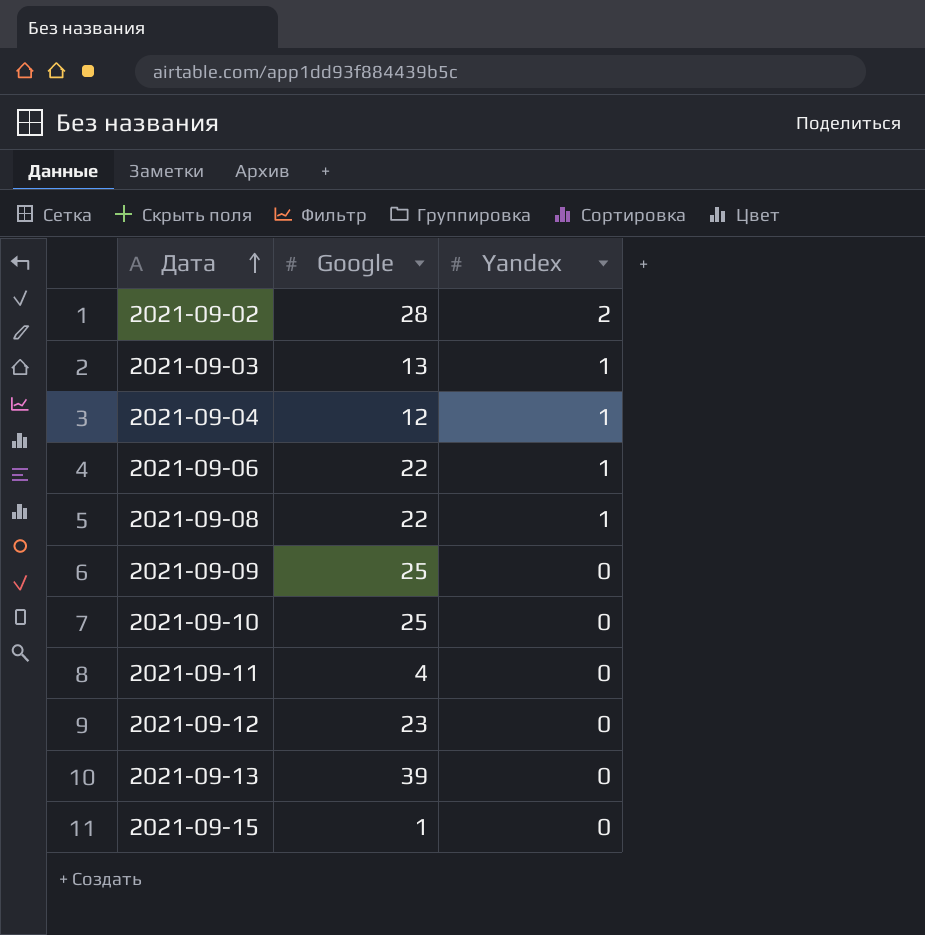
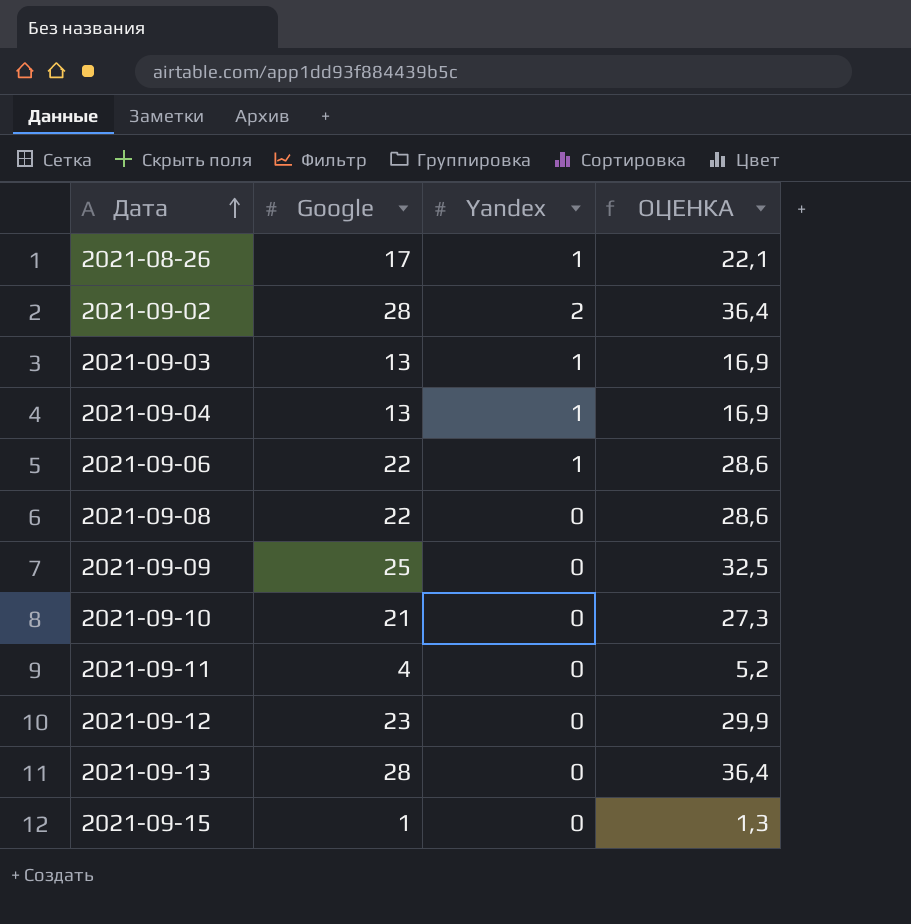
column ОЦЕНКА | formula: none -> [Google] * 1,3
row 2021-08-26: none -> 17 | 1 | 22,1
2021-09-04 | Google: 12 -> 13
2021-09-08 | Yandex: 1 -> 0
2021-09-10 | Google: 25 -> 21
2021-09-13 | Google: 39 -> 28

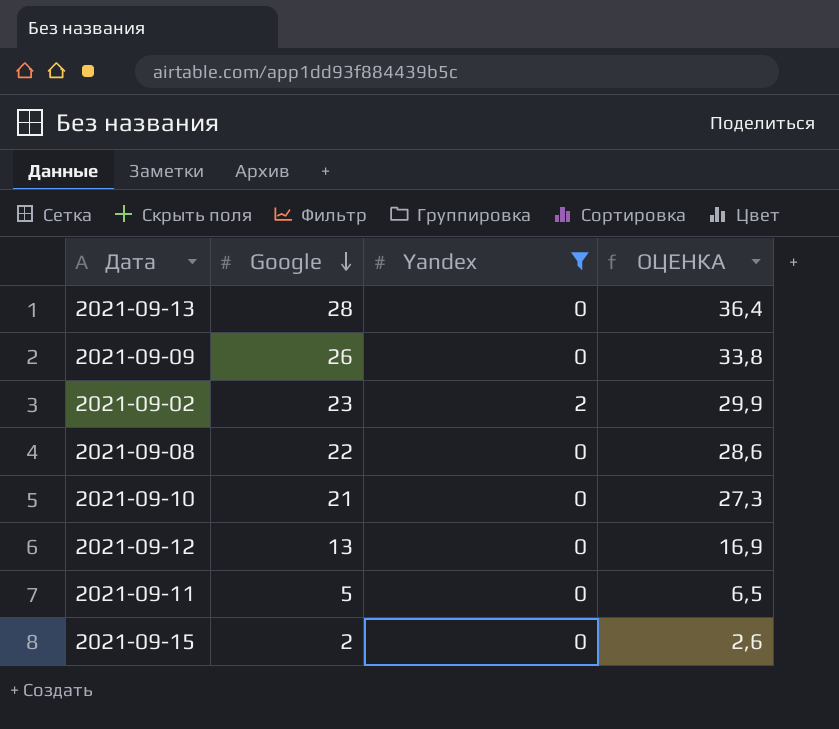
filter: none -> Yandex != 1
row order: Дата ascending -> Google descending
2021-09-09 | Google: 25 -> 26
2021-09-09 | ОЦЕНКА: 32,5 -> 33,8
2021-09-02 | Google: 28 -> 23
2021-09-02 | ОЦЕНКА: 36,4 -> 29,9
2021-09-12 | Google: 23 -> 13
2021-09-12 | ОЦЕНКА: 29,9 -> 16,9
2021-09-11 | Google: 4 -> 5
2021-09-11 | ОЦЕНКА: 5,2 -> 6,5
2021-09-15 | Google: 1 -> 2
2021-09-15 | ОЦЕНКА: 1,3 -> 2,6

